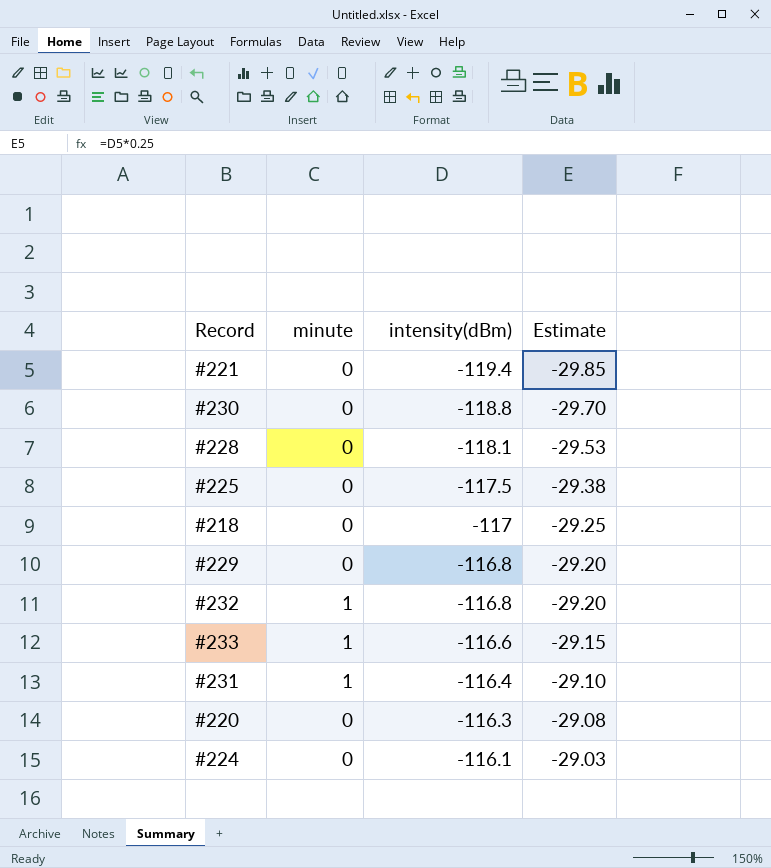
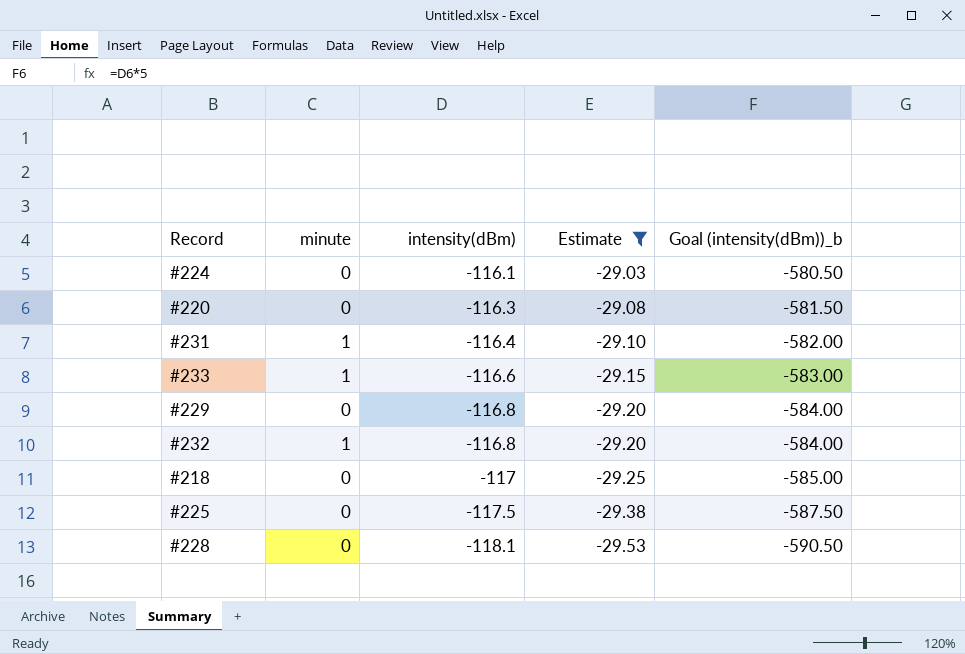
filter: none -> Estimate >= -29.53
row order: intensity(dBm) ascending -> intensity(dBm) descending
column Goal (intensity(dBm))_b | formula: none -> [intensity(dBm)] * 5

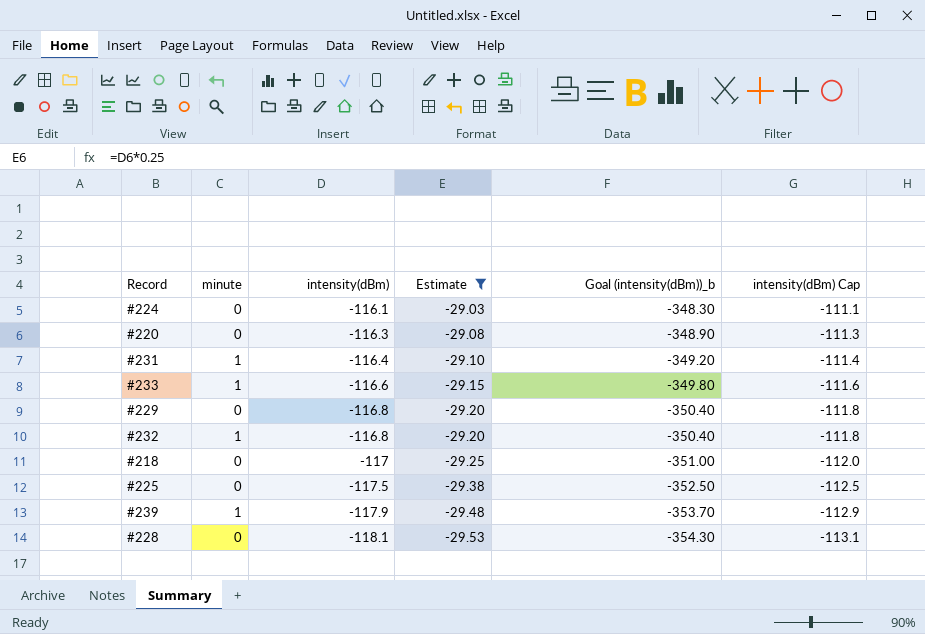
column Goal (intensity(dBm))_b | formula: [intensity(dBm)] * 5 -> [intensity(dBm)] * 3
column intensity(dBm) Cap | formula: none -> [intensity(dBm)] + 5
row #239: none -> 1 | -117.9 | -29.48 | -353.70 | -112.9

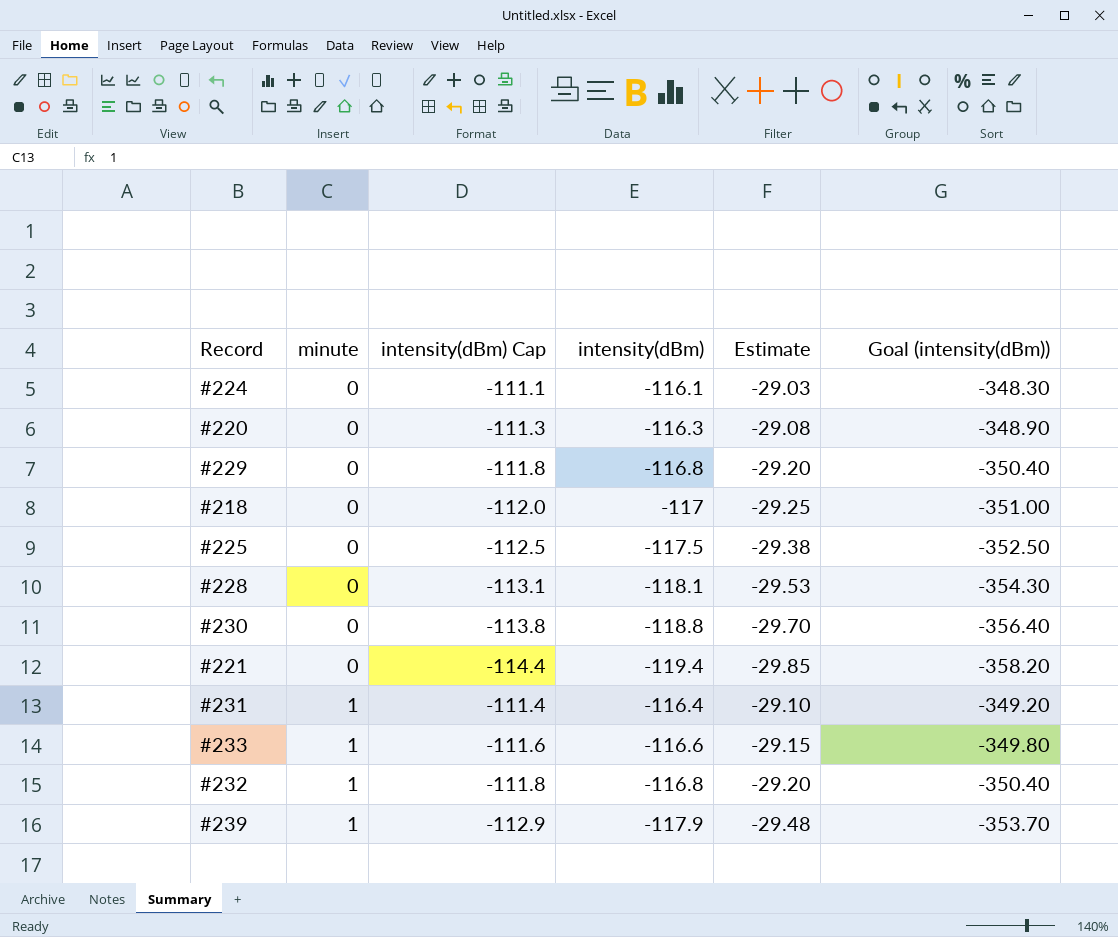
filter: Estimate >= -29.53 -> none
row order: intensity(dBm) descending -> minute ascending
column intensity(dBm) Cap | position: 6 -> 3
column name: Goal (intensity(dBm))_b -> Goal (intensity(dBm))

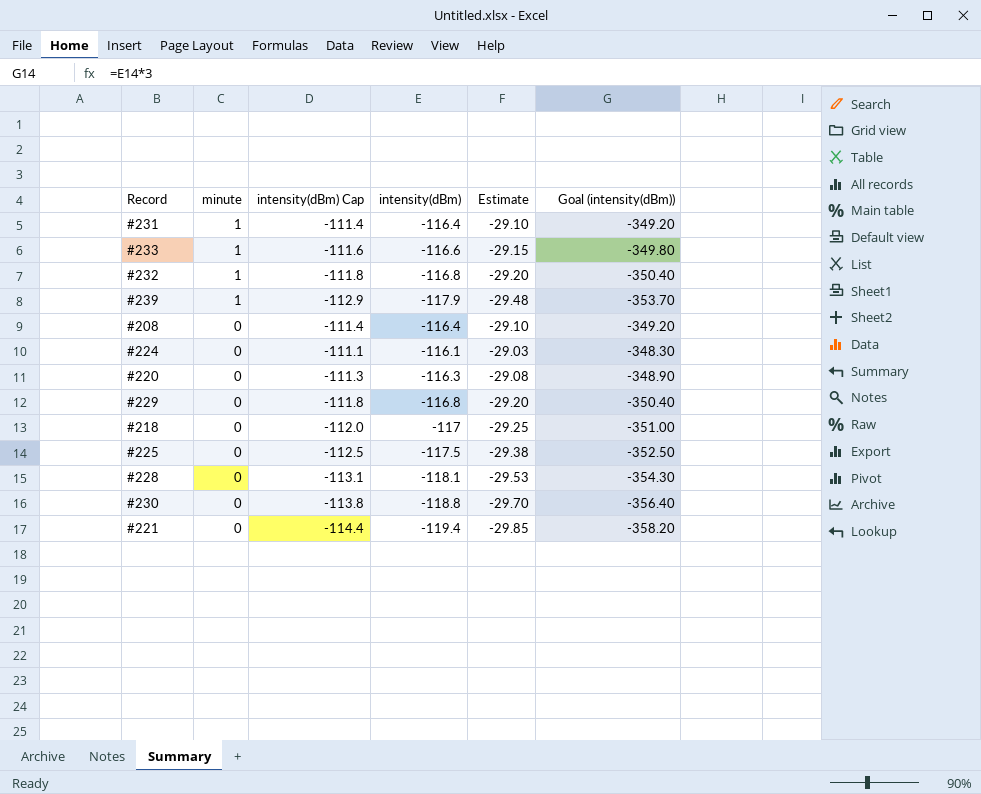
row order: minute ascending -> minute descending
row #208: none -> 0 | -111.4 | -116.4 | -29.10 | -349.20

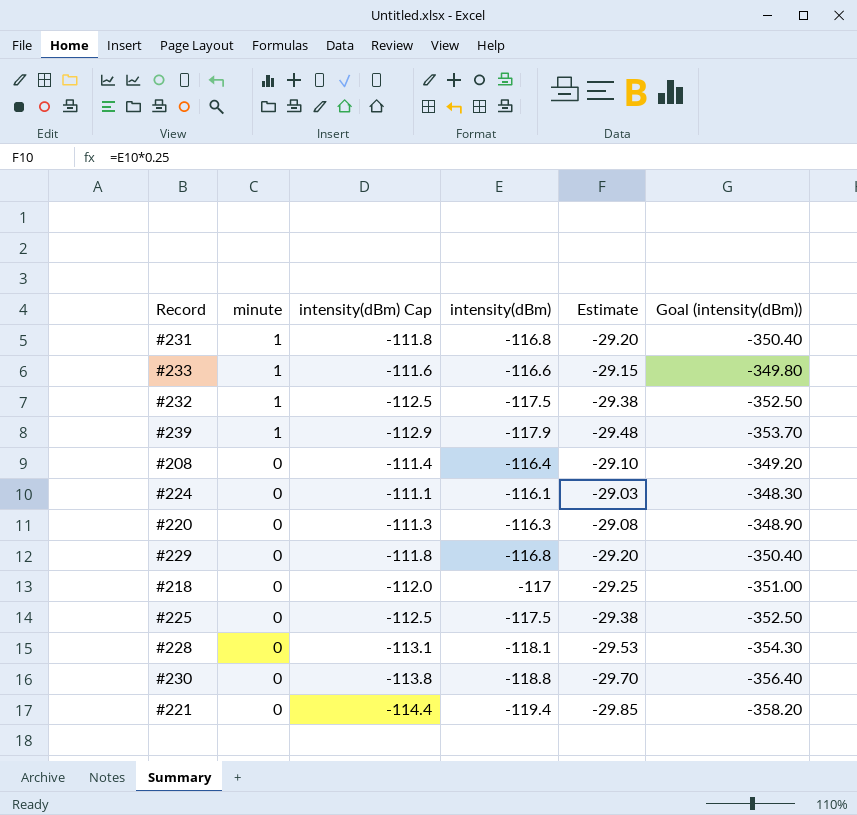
#231 | intensity(dBm) Cap: -111.4 -> -111.8
#231 | intensity(dBm): -116.4 -> -116.8
#231 | Estimate: -29.10 -> -29.20
#231 | Goal (intensity(dBm)): -349.20 -> -350.40
#232 | intensity(dBm) Cap: -111.8 -> -112.5
#232 | intensity(dBm): -116.8 -> -117.5
#232 | Estimate: -29.20 -> -29.38
#232 | Goal (intensity(dBm)): -350.40 -> -352.50

